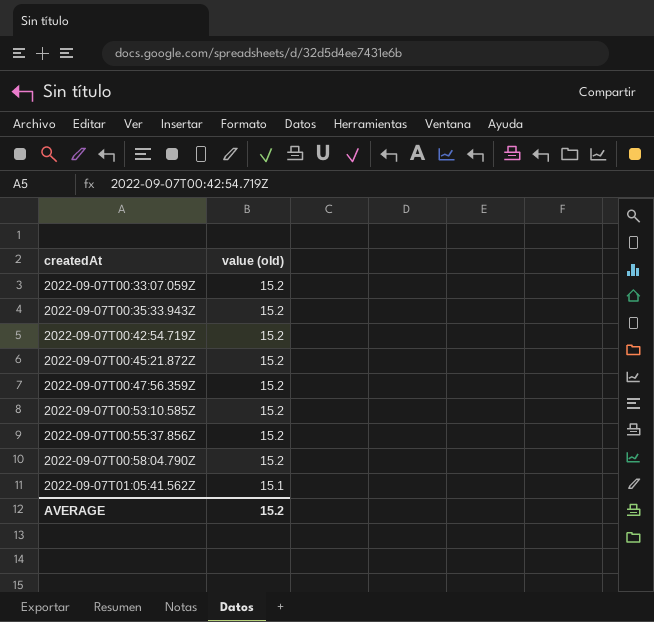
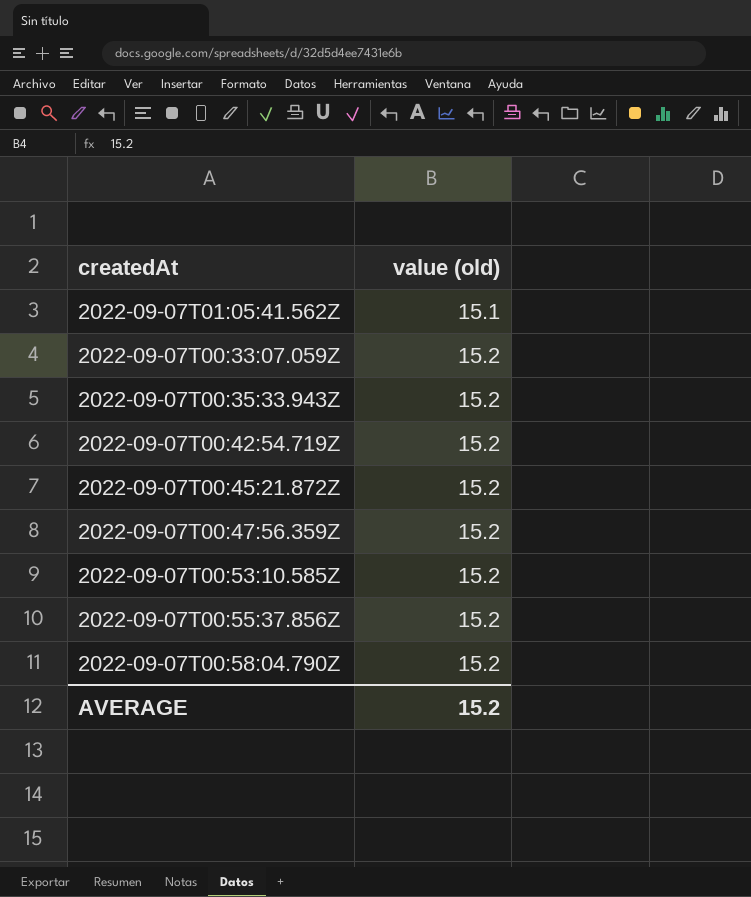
row order: createdAt ascending -> value (old) ascending

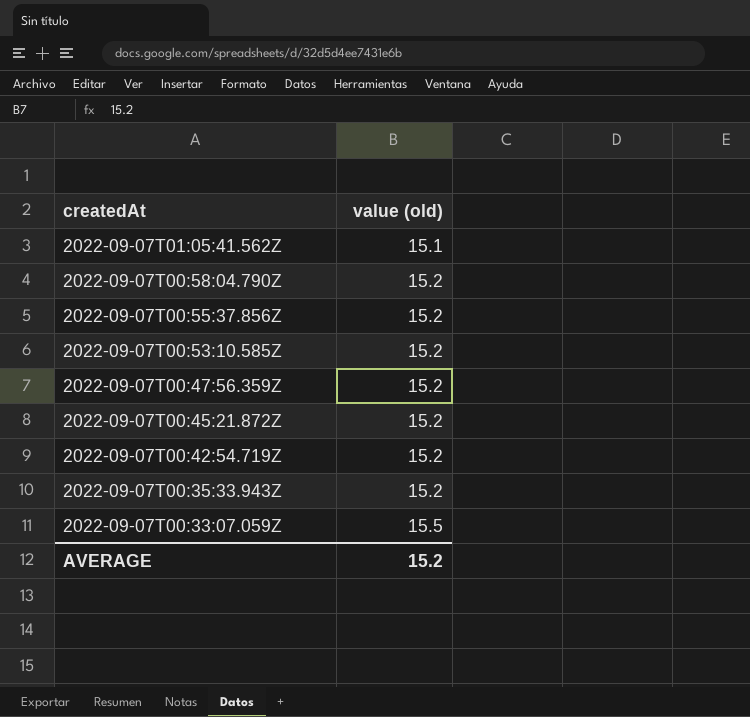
row order: value (old) ascending -> createdAt descending
2022-09-07T00:33:07.059Z | value (old): 15.2 -> 15.5

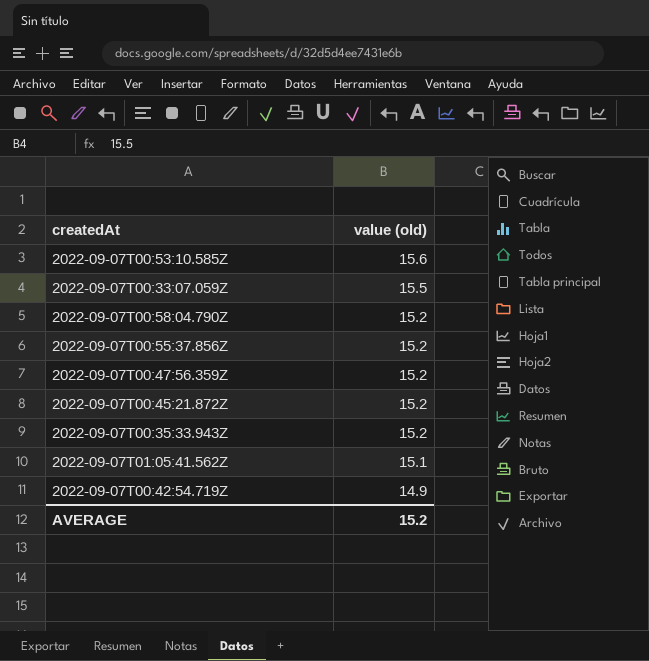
row order: createdAt descending -> value (old) descending
2022-09-07T00:53:10.585Z | value (old): 15.2 -> 15.6
2022-09-07T00:42:54.719Z | value (old): 15.2 -> 14.9

